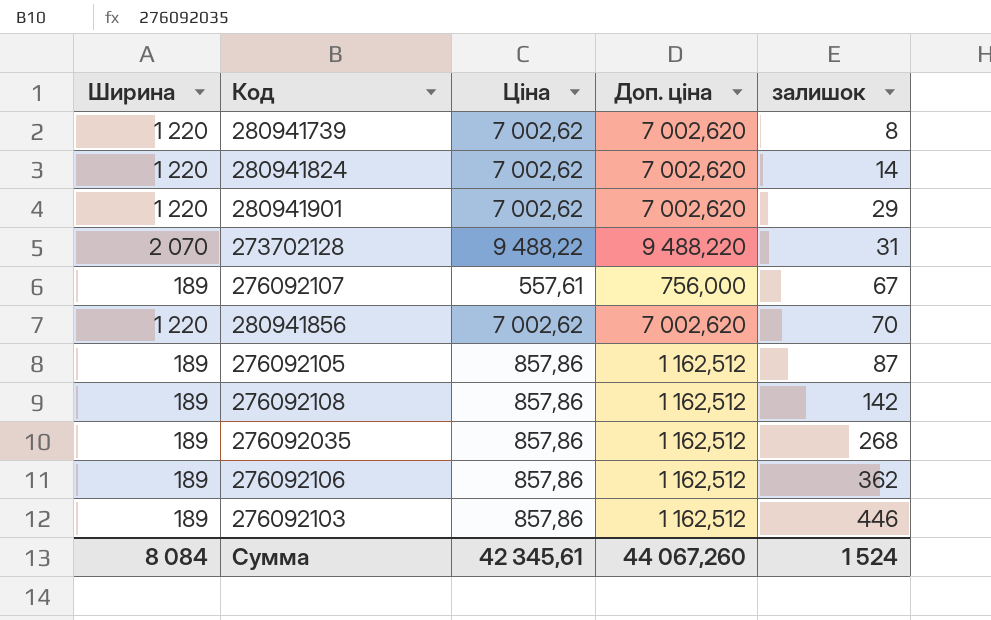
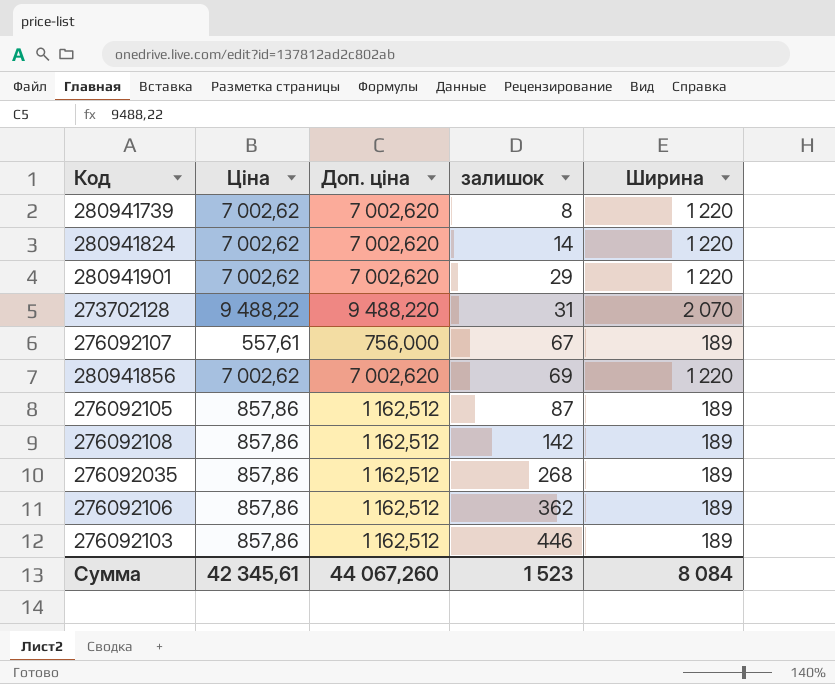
column Ширина | position: 1 -> 5
280941856 | залишок: 70 -> 69
Сумма | залишок: 1 524 -> 1 523

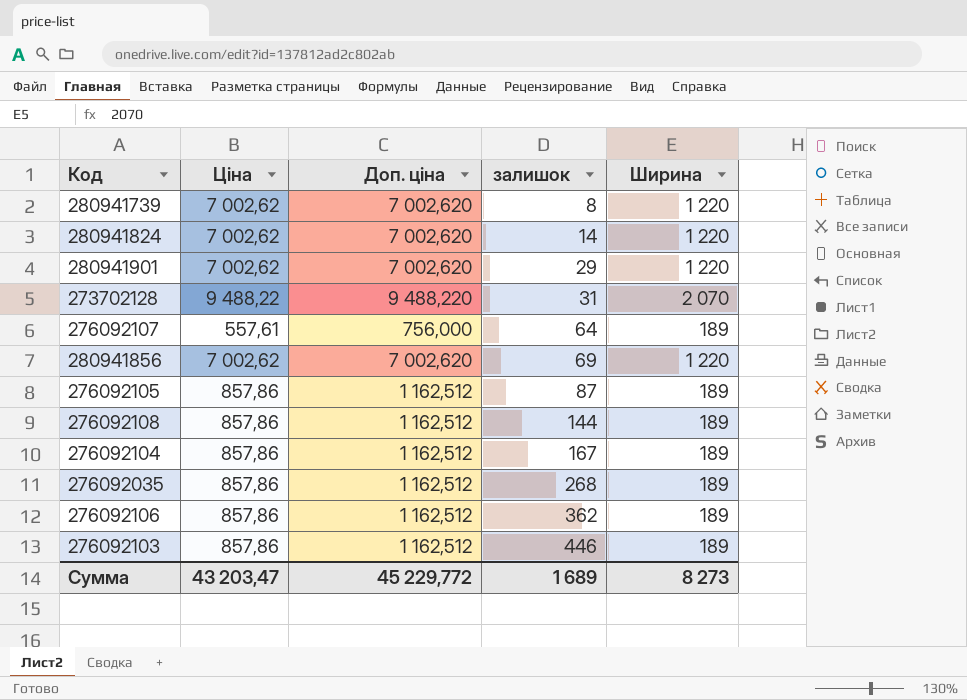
276092107 | залишок: 67 -> 64
276092108 | залишок: 142 -> 144
row 276092104: none -> 857,86 | 1 162,512 | 167 | 189
Сумма | Ціна: 42 345,61 -> 43 203,47
Сумма | Доп. ціна: 44 067,260 -> 45 229,772
Сумма | залишок: 1 523 -> 1 689
Сумма | Ширина: 8 084 -> 8 273

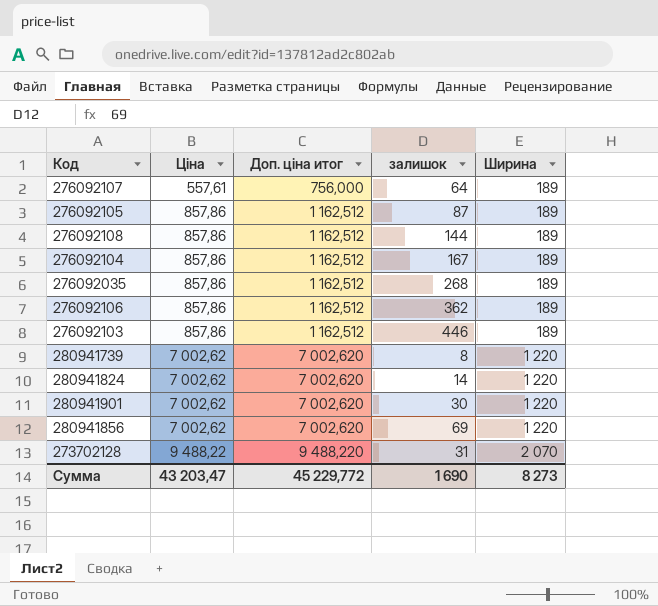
row order: залишок ascending -> Ціна ascending
column name: Доп. ціна -> Доп. ціна итог
280941901 | залишок: 29 -> 30
Сумма | залишок: 1 689 -> 1 690

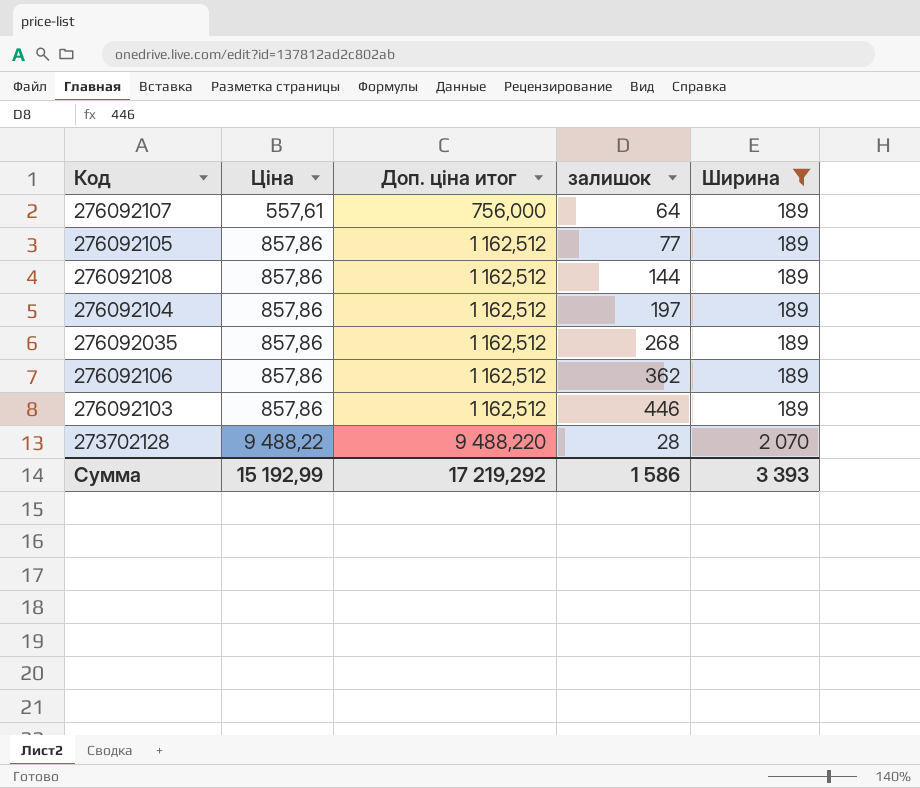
filter: none -> Ширина != 1 220
276092105 | залишок: 87 -> 77
276092104 | залишок: 167 -> 197
273702128 | залишок: 31 -> 28
Сумма | Ціна: 43 203,47 -> 15 192,99
Сумма | Доп. ціна итог: 45 229,772 -> 17 219,292
Сумма | залишок: 1 690 -> 1 586
Сумма | Ширина: 8 273 -> 3 393

